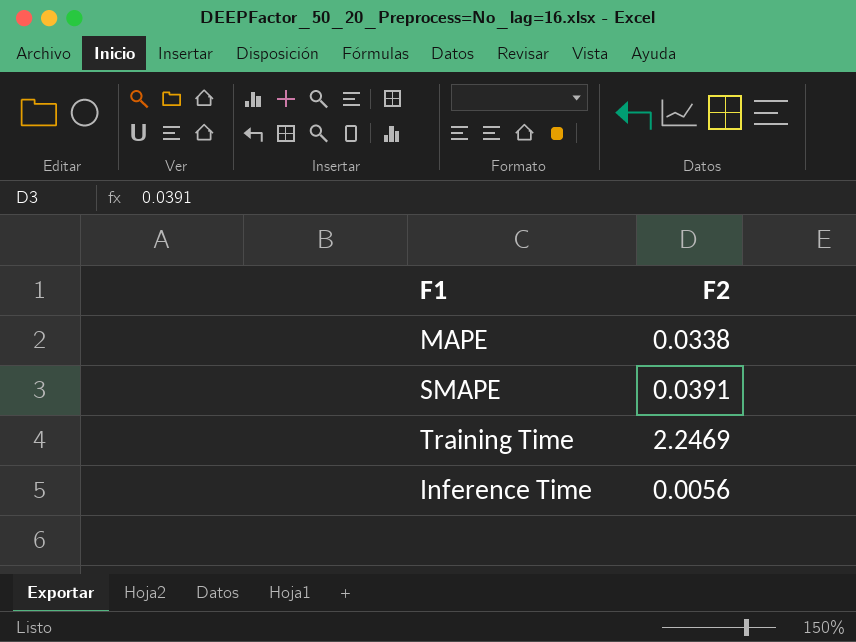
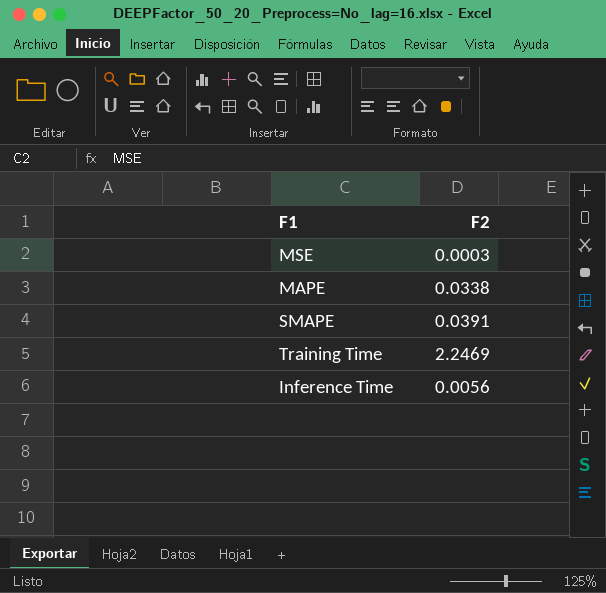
row MSE: none -> 0.0003

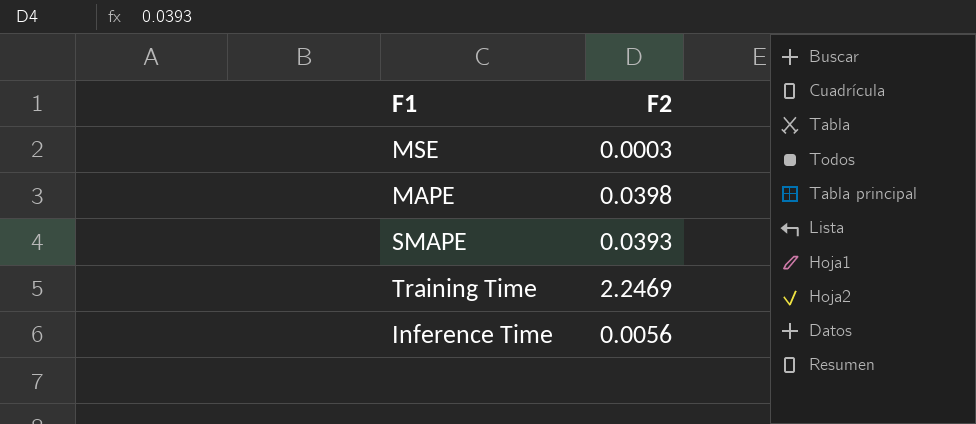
MAPE | F2: 0.0338 -> 0.0398
SMAPE | F2: 0.0391 -> 0.0393

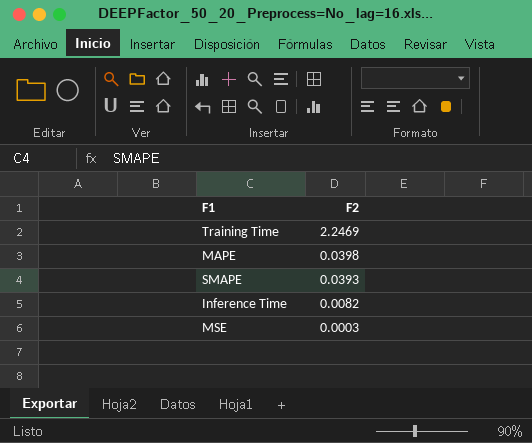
row order: none -> F2 descending
Inference Time | F2: 0.0056 -> 0.0082

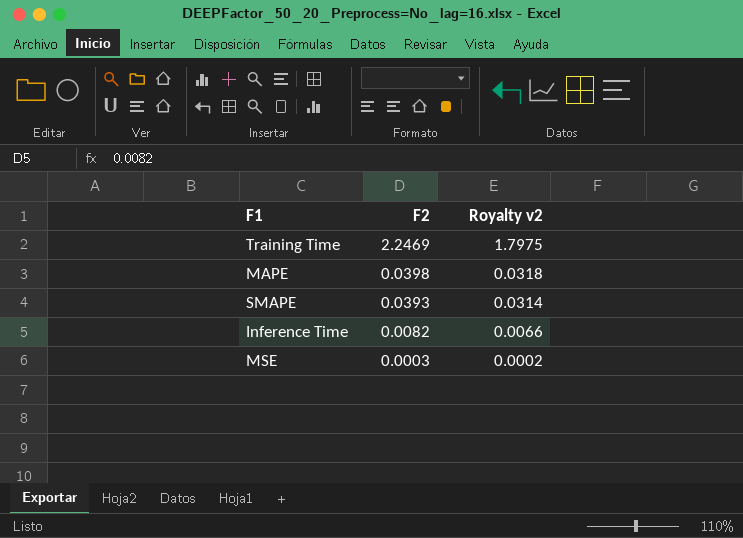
column Royalty v2 | formula: none -> [F2] * 0.8

